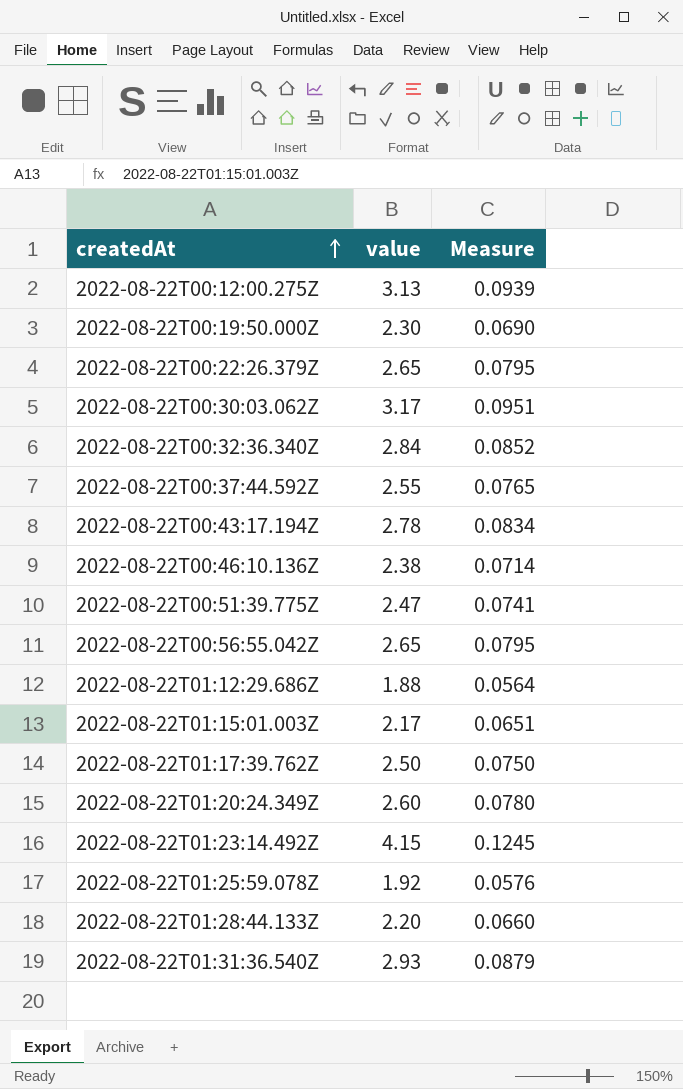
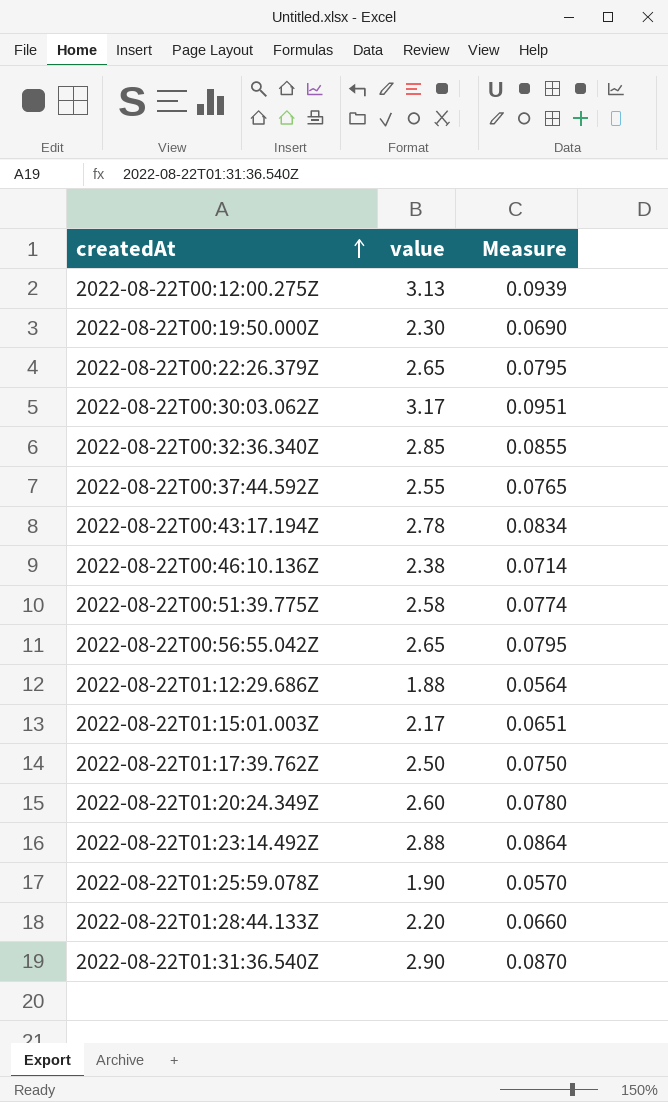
2022-08-22T00:32:36.340Z | value: 2.84 -> 2.85
2022-08-22T00:32:36.340Z | Measure: 0.0852 -> 0.0855
2022-08-22T00:51:39.775Z | value: 2.47 -> 2.58
2022-08-22T00:51:39.775Z | Measure: 0.0741 -> 0.0774
2022-08-22T01:23:14.492Z | value: 4.15 -> 2.88
2022-08-22T01:23:14.492Z | Measure: 0.1245 -> 0.0864
2022-08-22T01:25:59.078Z | value: 1.92 -> 1.90
2022-08-22T01:25:59.078Z | Measure: 0.0576 -> 0.0570
2022-08-22T01:31:36.540Z | value: 2.93 -> 2.90
2022-08-22T01:31:36.540Z | Measure: 0.0879 -> 0.0870

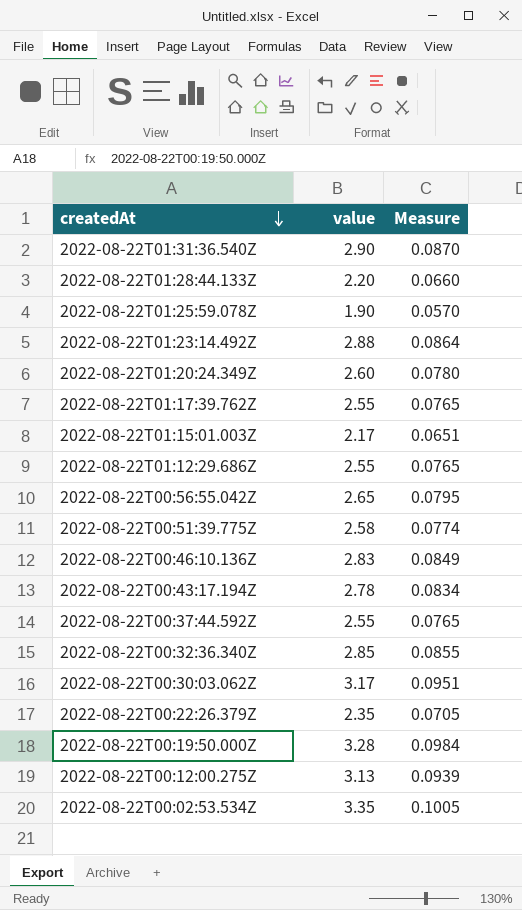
row order: createdAt ascending -> createdAt descending
2022-08-22T01:17:39.762Z | value: 2.50 -> 2.55
2022-08-22T01:17:39.762Z | Measure: 0.0750 -> 0.0765
2022-08-22T01:12:29.686Z | value: 1.88 -> 2.55
2022-08-22T01:12:29.686Z | Measure: 0.0564 -> 0.0765
2022-08-22T00:46:10.136Z | value: 2.38 -> 2.83
2022-08-22T00:46:10.136Z | Measure: 0.0714 -> 0.0849
2022-08-22T00:22:26.379Z | value: 2.65 -> 2.35
2022-08-22T00:22:26.379Z | Measure: 0.0795 -> 0.0705
2022-08-22T00:19:50.000Z | value: 2.30 -> 3.28
2022-08-22T00:19:50.000Z | Measure: 0.0690 -> 0.0984
row 2022-08-22T00:02:53.534Z: none -> 3.35 | 0.1005

